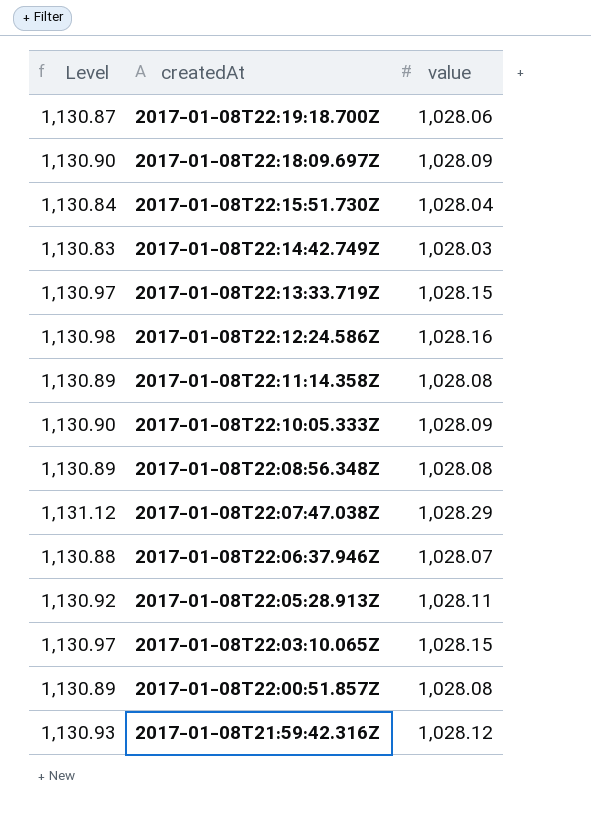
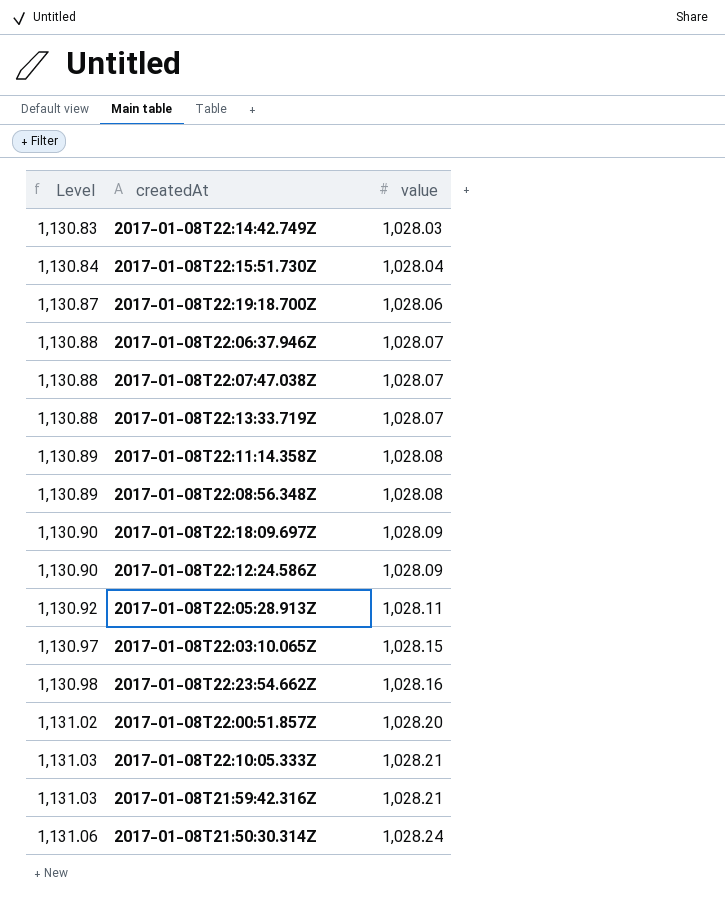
row order: createdAt descending -> Level ascending
2017-01-08T22:07:47.038Z | Level: 1,131.12 -> 1,130.88
2017-01-08T22:07:47.038Z | value: 1,028.29 -> 1,028.07
2017-01-08T22:13:33.719Z | Level: 1,130.97 -> 1,130.88
2017-01-08T22:13:33.719Z | value: 1,028.15 -> 1,028.07
2017-01-08T22:12:24.586Z | Level: 1,130.98 -> 1,130.90
2017-01-08T22:12:24.586Z | value: 1,028.16 -> 1,028.09
row 2017-01-08T22:23:54.662Z: none -> 1,130.98 | 1,028.16
2017-01-08T22:00:51.857Z | Level: 1,130.89 -> 1,131.02
2017-01-08T22:00:51.857Z | value: 1,028.08 -> 1,028.20
2017-01-08T22:10:05.333Z | Level: 1,130.90 -> 1,131.03
2017-01-08T22:10:05.333Z | value: 1,028.09 -> 1,028.21
2017-01-08T21:59:42.316Z | Level: 1,130.93 -> 1,131.03
2017-01-08T21:59:42.316Z | value: 1,028.12 -> 1,028.21
row 2017-01-08T21:50:30.314Z: none -> 1,131.06 | 1,028.24

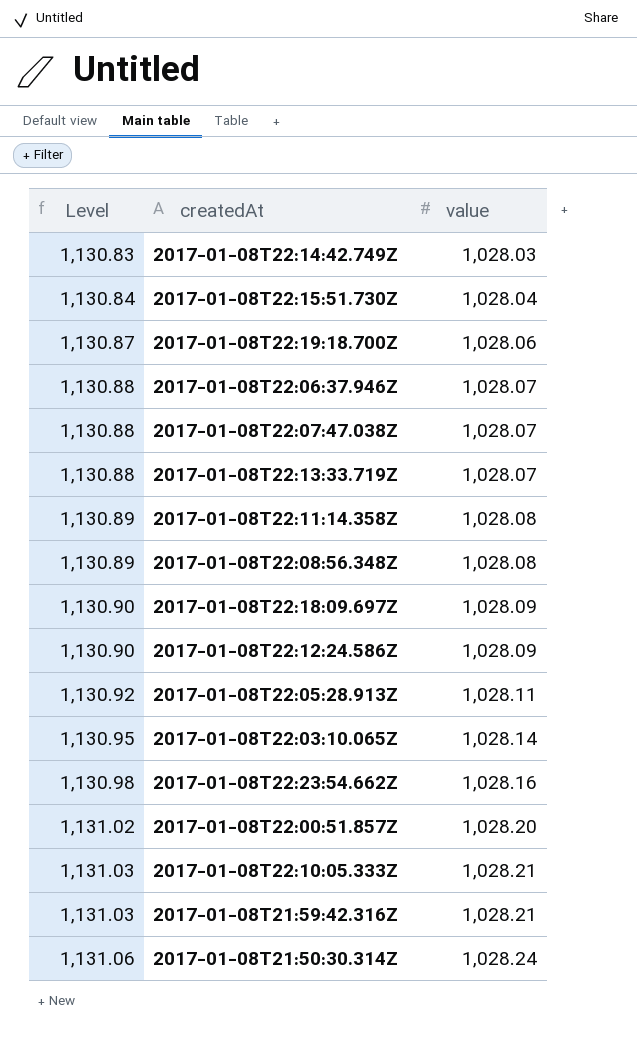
2017-01-08T22:03:10.065Z | Level: 1,130.97 -> 1,130.95
2017-01-08T22:03:10.065Z | value: 1,028.15 -> 1,028.14

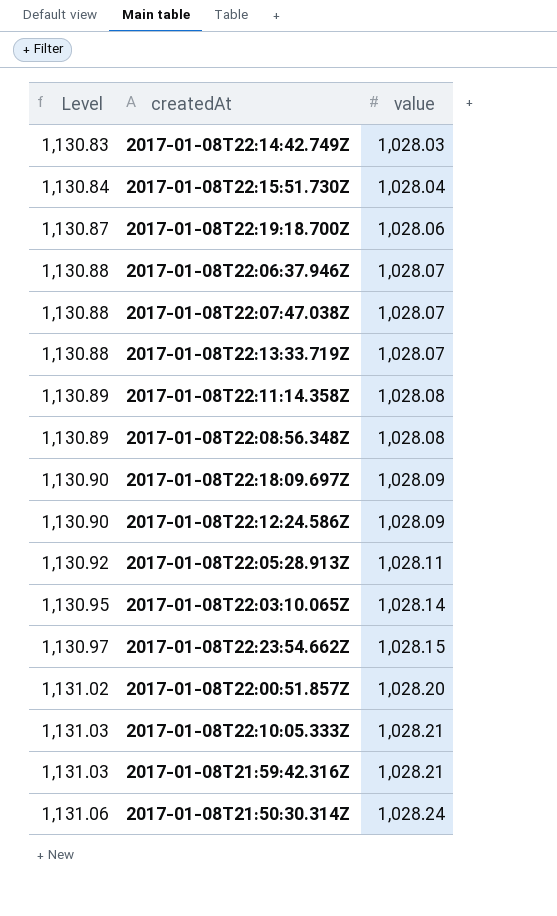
2017-01-08T22:23:54.662Z | Level: 1,130.98 -> 1,130.97
2017-01-08T22:23:54.662Z | value: 1,028.16 -> 1,028.15

